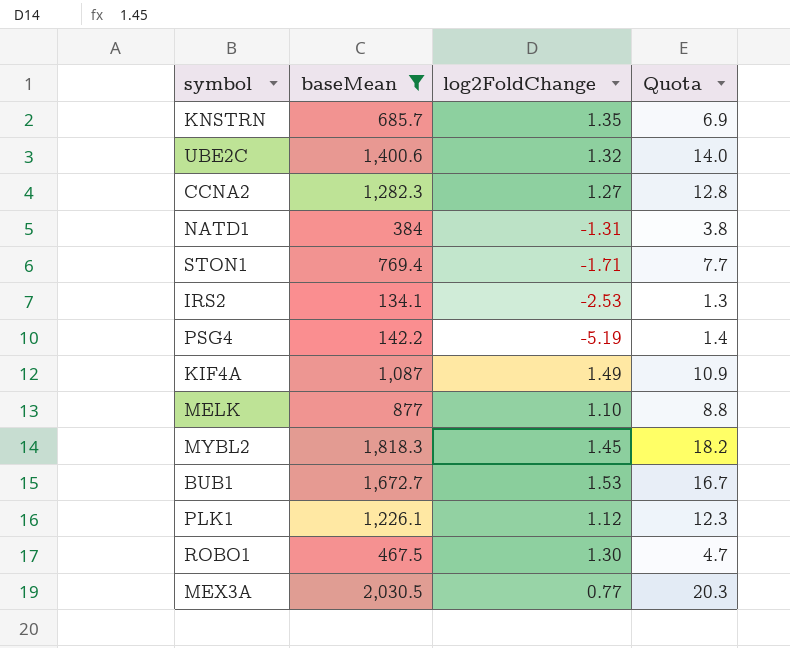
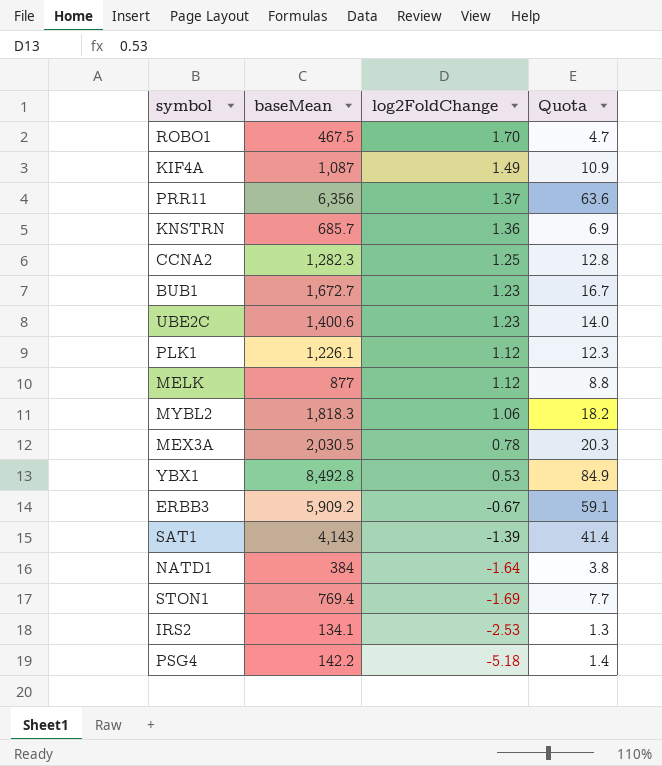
filter: baseMean <= 2,030.5 -> none
row order: none -> log2FoldChange descending
ROBO1 | log2FoldChange: 1.30 -> 1.70
KNSTRN | log2FoldChange: 1.35 -> 1.36
CCNA2 | log2FoldChange: 1.27 -> 1.25
BUB1 | log2FoldChange: 1.53 -> 1.23
UBE2C | log2FoldChange: 1.32 -> 1.23
MELK | log2FoldChange: 1.10 -> 1.12
MYBL2 | log2FoldChange: 1.45 -> 1.06
MEX3A | log2FoldChange: 0.77 -> 0.78
NATD1 | log2FoldChange: -1.31 -> -1.64
STON1 | log2FoldChange: -1.71 -> -1.69
PSG4 | log2FoldChange: -5.19 -> -5.18

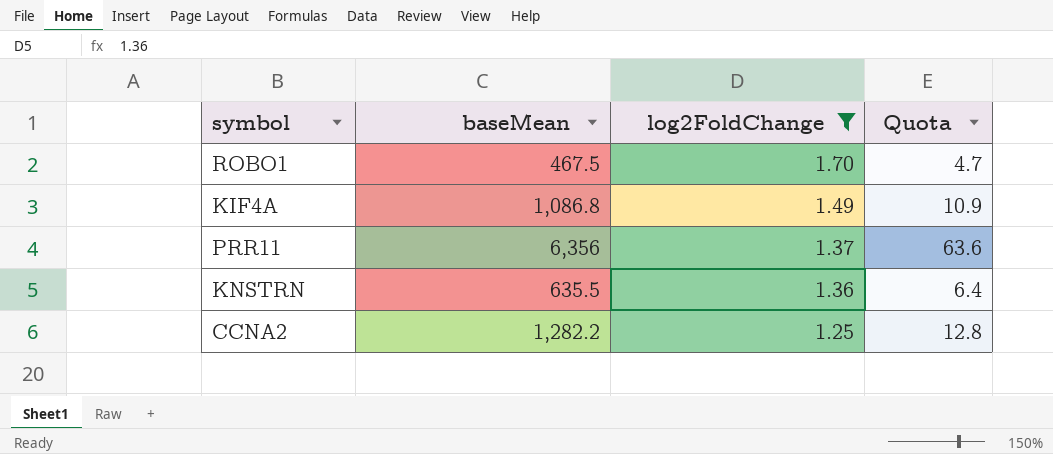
filter: none -> log2FoldChange >= 1.25
KIF4A | baseMean: 1,087 -> 1,086.8
KNSTRN | baseMean: 685.7 -> 635.5
KNSTRN | Quota: 6.9 -> 6.4
CCNA2 | baseMean: 1,282.3 -> 1,282.2

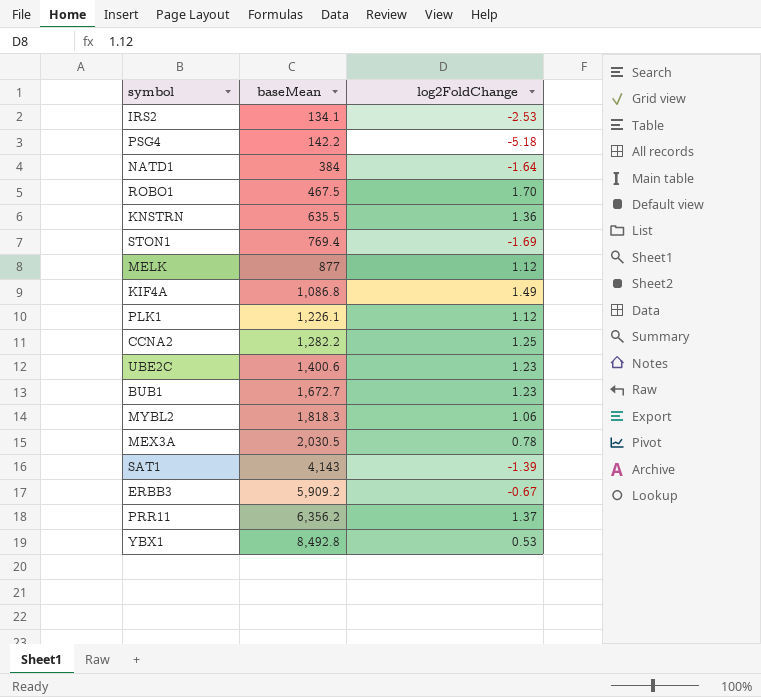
filter: log2FoldChange >= 1.25 -> none
row order: log2FoldChange descending -> baseMean ascending
column Quota | formula: [baseMean] * 0.01 -> none
PRR11 | baseMean: 6,356 -> 6,356.2

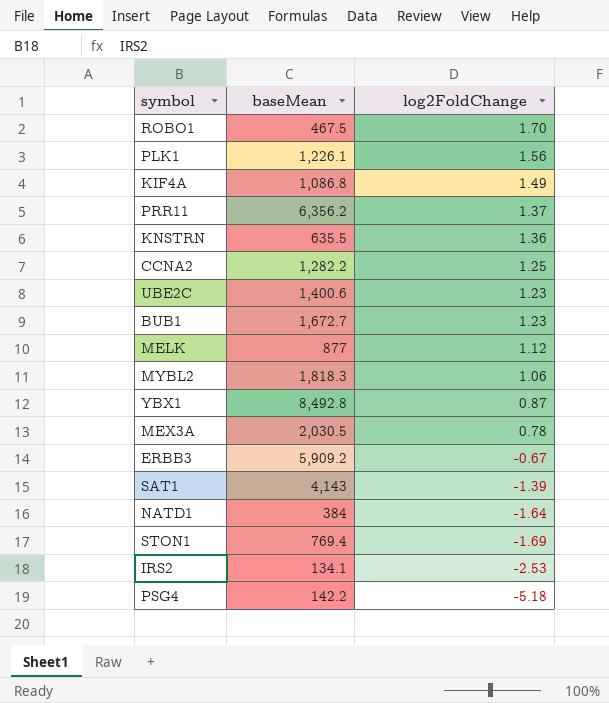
row order: baseMean ascending -> log2FoldChange descending
PLK1 | log2FoldChange: 1.12 -> 1.56
YBX1 | log2FoldChange: 0.53 -> 0.87

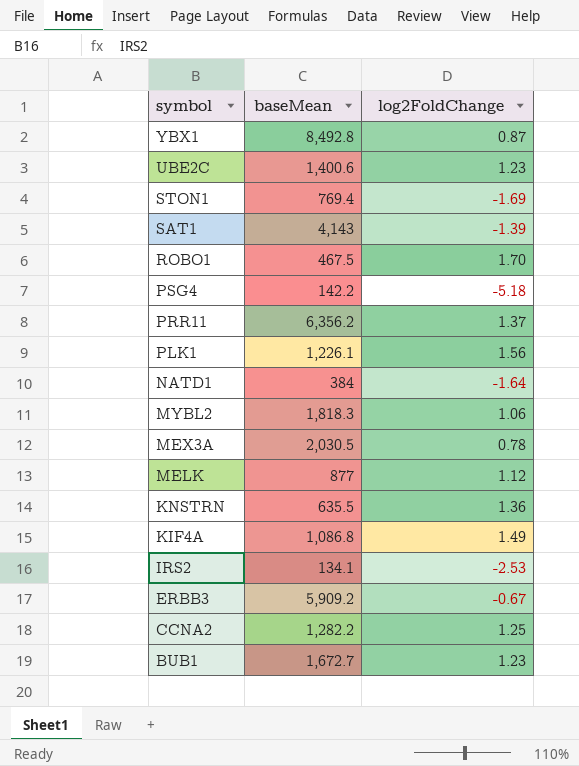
row order: log2FoldChange descending -> symbol descending

